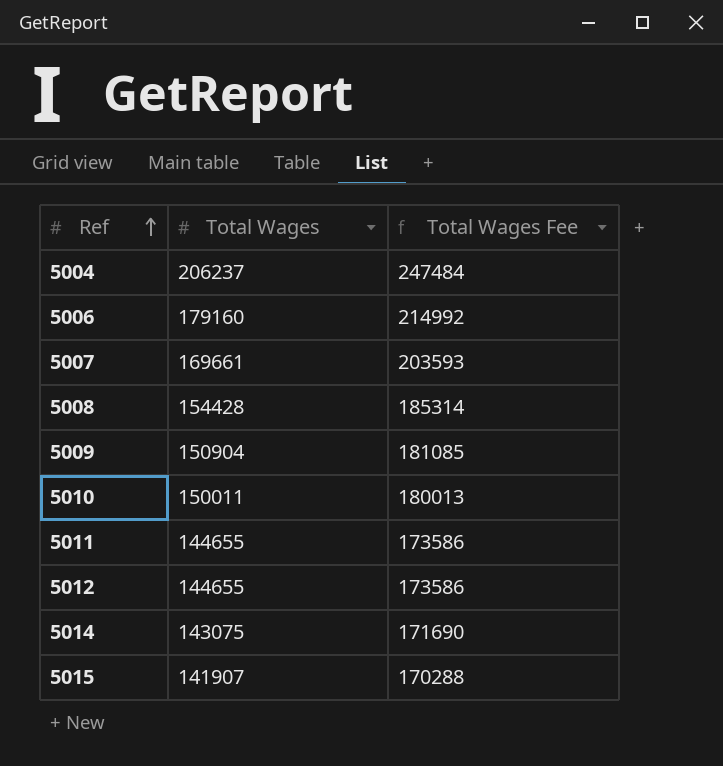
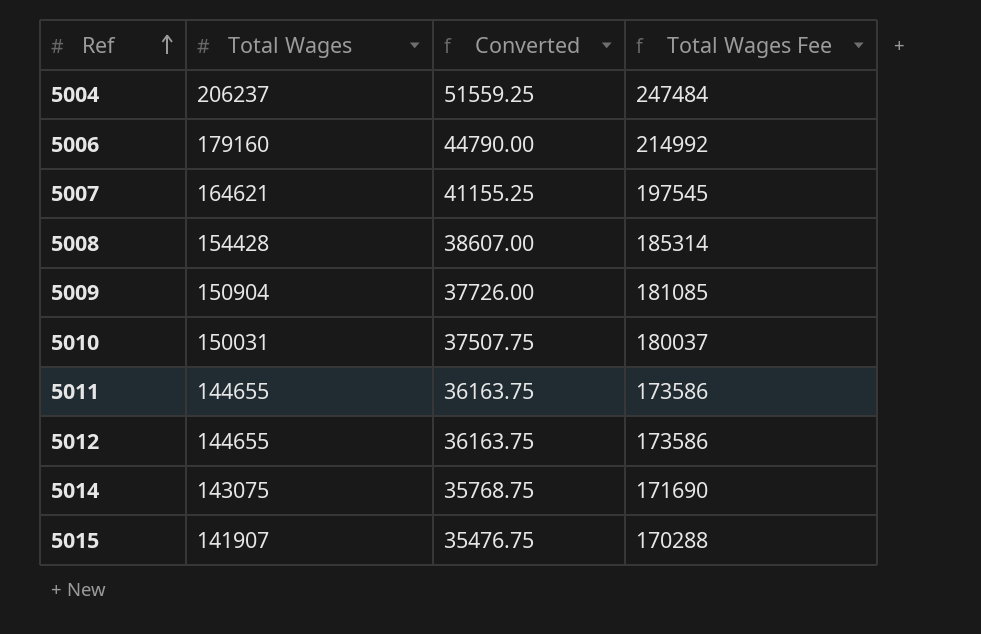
column Converted | formula: none -> [Total Wages] * 0.25
5007 | Total Wages: 169661 -> 164621
5007 | Total Wages Fee: 203593 -> 197545
5010 | Total Wages: 150011 -> 150031
5010 | Total Wages Fee: 180013 -> 180037

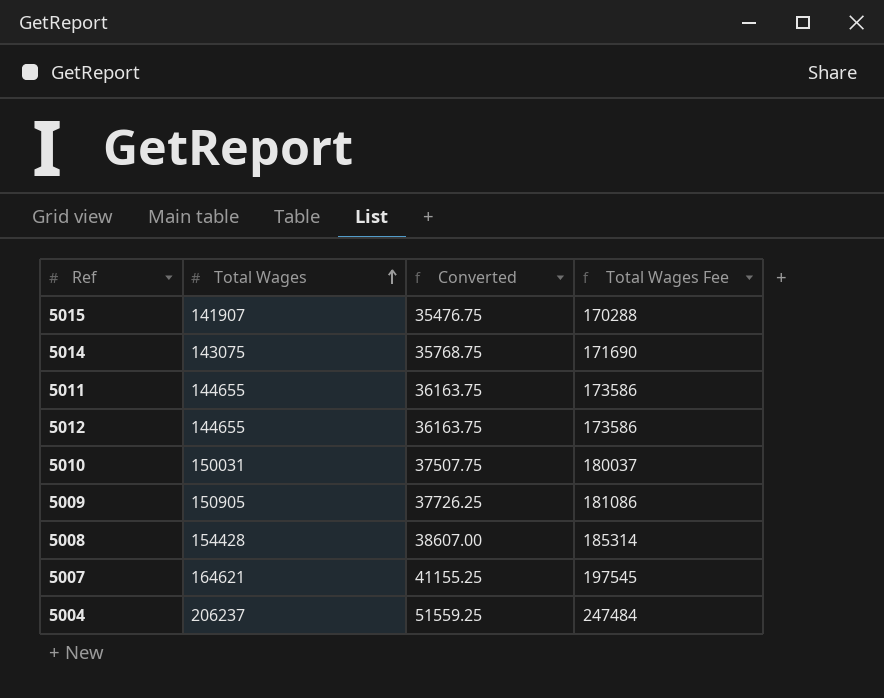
row order: Ref ascending -> Total Wages ascending
row 5006: 179160 | 44790.00 | 214992 -> none
5009 | Total Wages: 150904 -> 150905
5009 | Converted: 37726.00 -> 37726.25
5009 | Total Wages Fee: 181085 -> 181086

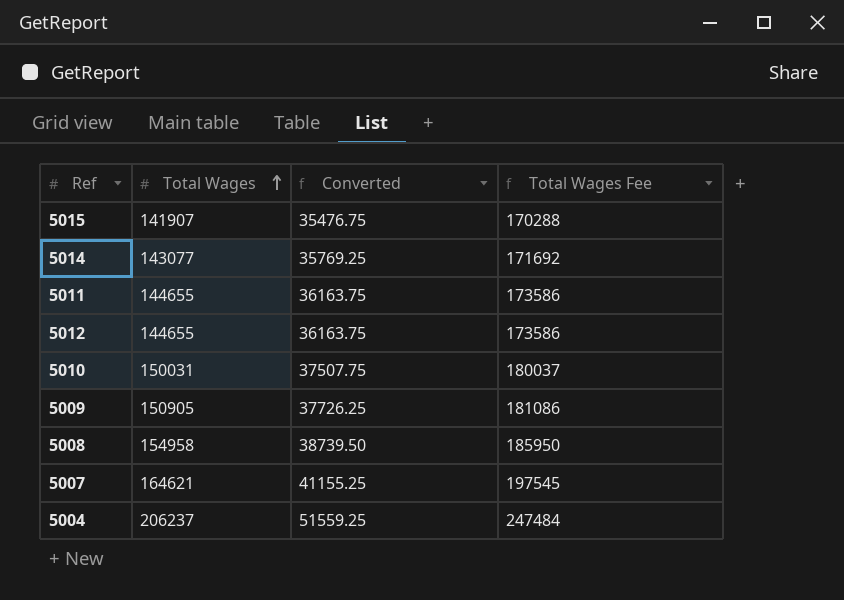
5014 | Total Wages: 143075 -> 143077
5014 | Converted: 35768.75 -> 35769.25
5014 | Total Wages Fee: 171690 -> 171692
5008 | Total Wages: 154428 -> 154958
5008 | Converted: 38607.00 -> 38739.50
5008 | Total Wages Fee: 185314 -> 185950

